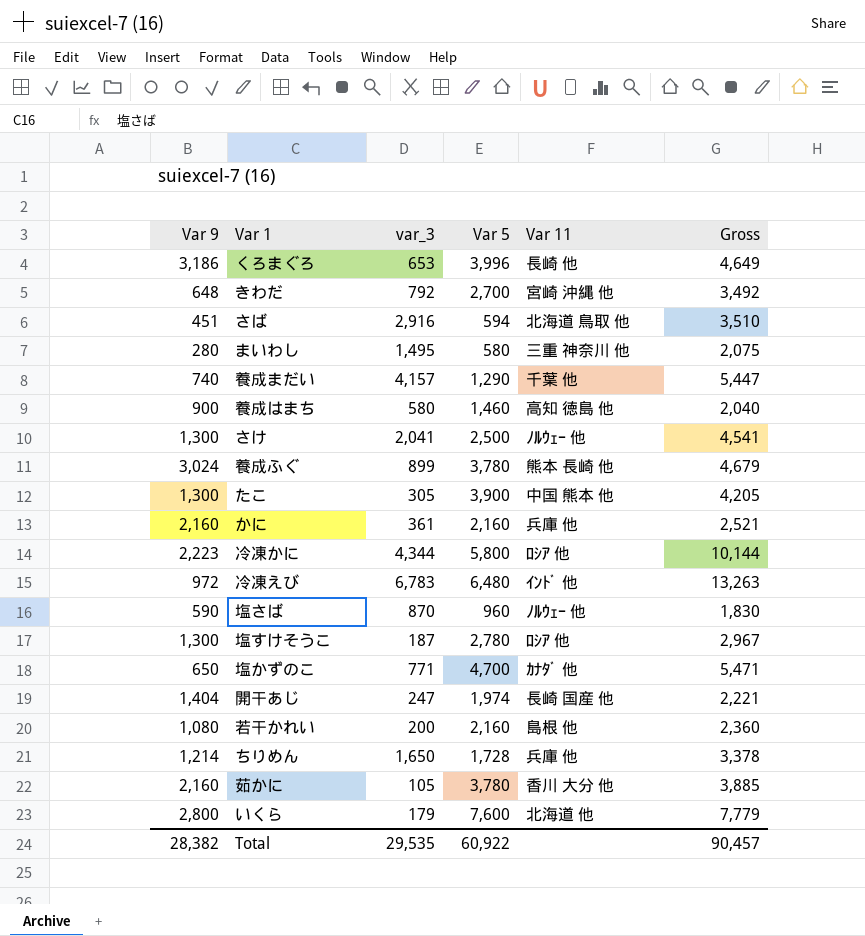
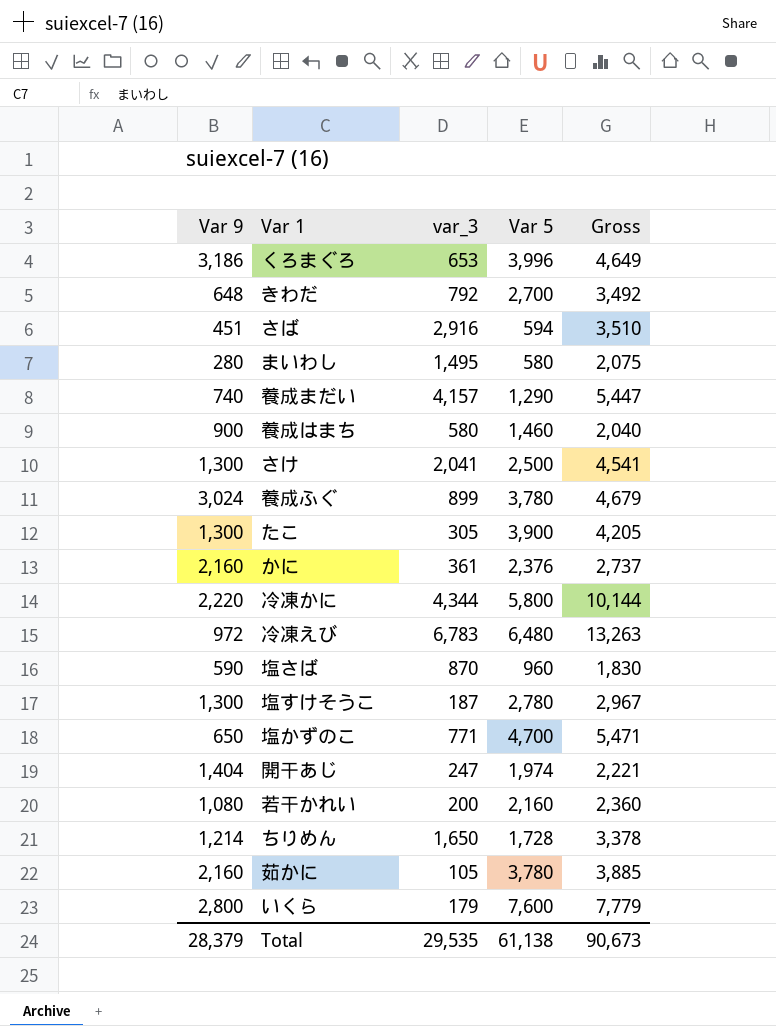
column Var 11 | position: 5 -> none
かに | Var 5: 2,160 -> 2,376
かに | Gross: 2,521 -> 2,737
冷凍かに | Var 9: 2,223 -> 2,220
Total | Var 9: 28,382 -> 28,379
Total | Var 5: 60,922 -> 61,138
Total | Gross: 90,457 -> 90,673

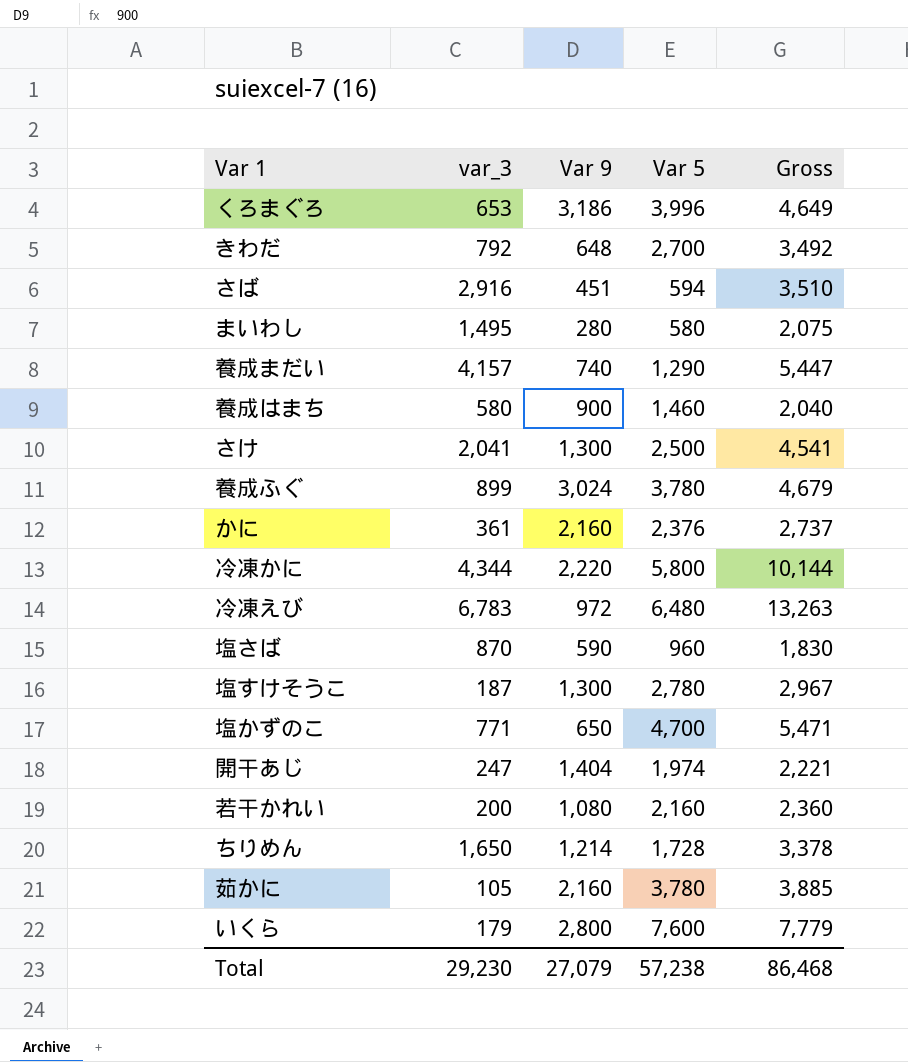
column Var 9 | position: 1 -> 3
row たこ: 1,300 | 305 | 3,900 | 4,205 -> none
Total | var_3: 29,535 -> 29,230
Total | Var 9: 28,379 -> 27,079
Total | Var 5: 61,138 -> 57,238
Total | Gross: 90,673 -> 86,468

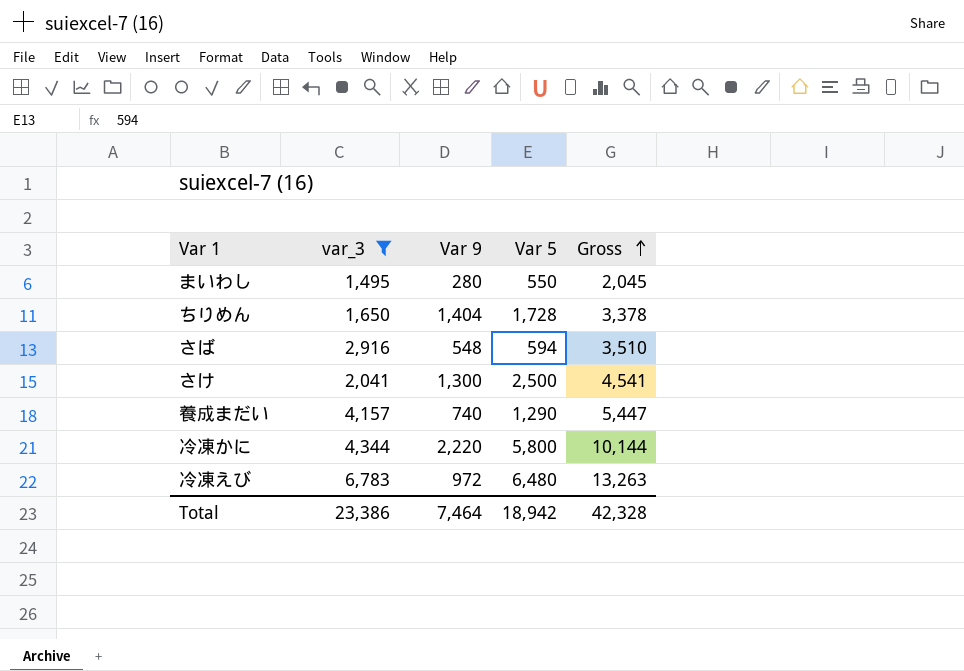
filter: none -> var_3 >= 1,495
row order: none -> Gross ascending
まいわし | Var 5: 580 -> 550
まいわし | Gross: 2,075 -> 2,045
ちりめん | Var 9: 1,214 -> 1,404
さば | Var 9: 451 -> 548
Total | var_3: 29,230 -> 23,386
Total | Var 9: 27,079 -> 7,464
Total | Var 5: 57,238 -> 18,942
Total | Gross: 86,468 -> 42,328

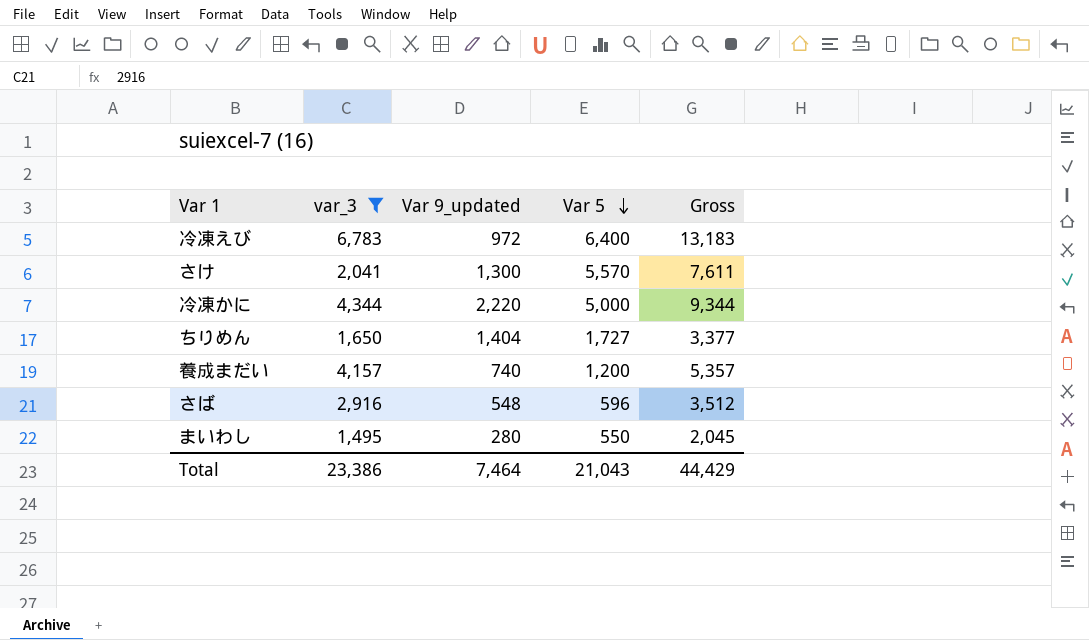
row order: Gross ascending -> Var 5 descending
column name: Var 9 -> Var 9_updated
冷凍えび | Var 5: 6,480 -> 6,400
冷凍えび | Gross: 13,263 -> 13,183
さけ | Var 5: 2,500 -> 5,570
さけ | Gross: 4,541 -> 7,611
冷凍かに | Var 5: 5,800 -> 5,000
冷凍かに | Gross: 10,144 -> 9,344
ちりめん | Var 5: 1,728 -> 1,727
ちりめん | Gross: 3,378 -> 3,377
養成まだい | Var 5: 1,290 -> 1,200
養成まだい | Gross: 5,447 -> 5,357
さば | Var 5: 594 -> 596
さば | Gross: 3,510 -> 3,512
Total | Var 5: 18,942 -> 21,043
Total | Gross: 42,328 -> 44,429

